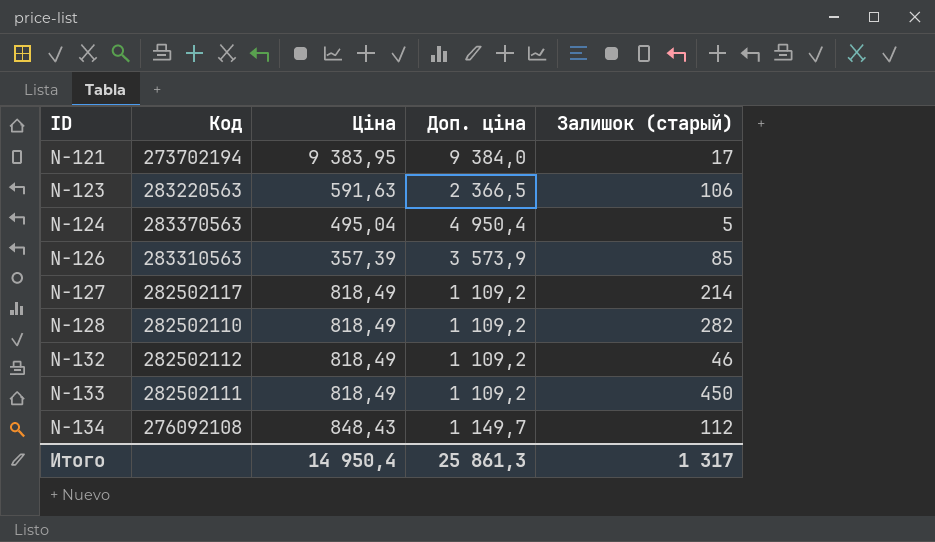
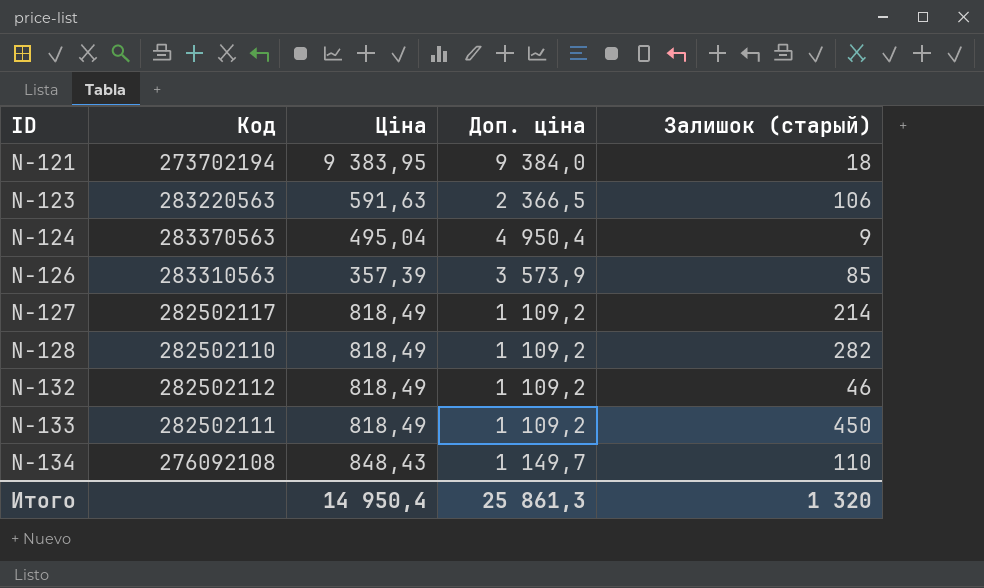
N-121 | Залишок (старый): 17 -> 18
N-124 | Залишок (старый): 5 -> 9
N-134 | Залишок (старый): 112 -> 110
Итого | Залишок (старый): 1 317 -> 1 320

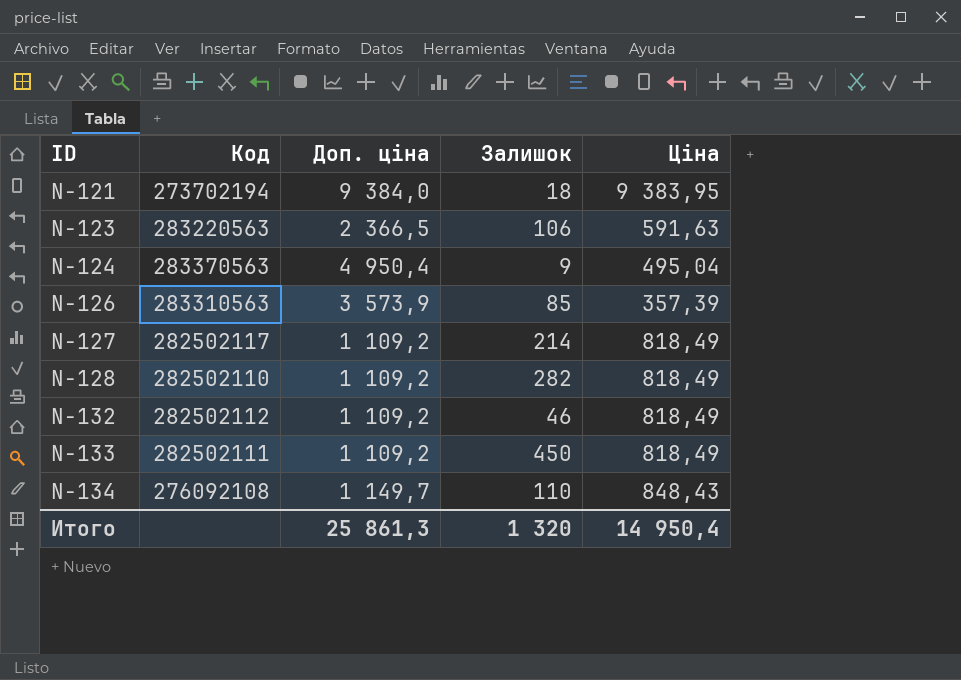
column name: Залишок (старый) -> Залишок
column Ціна | position: 3 -> 5

